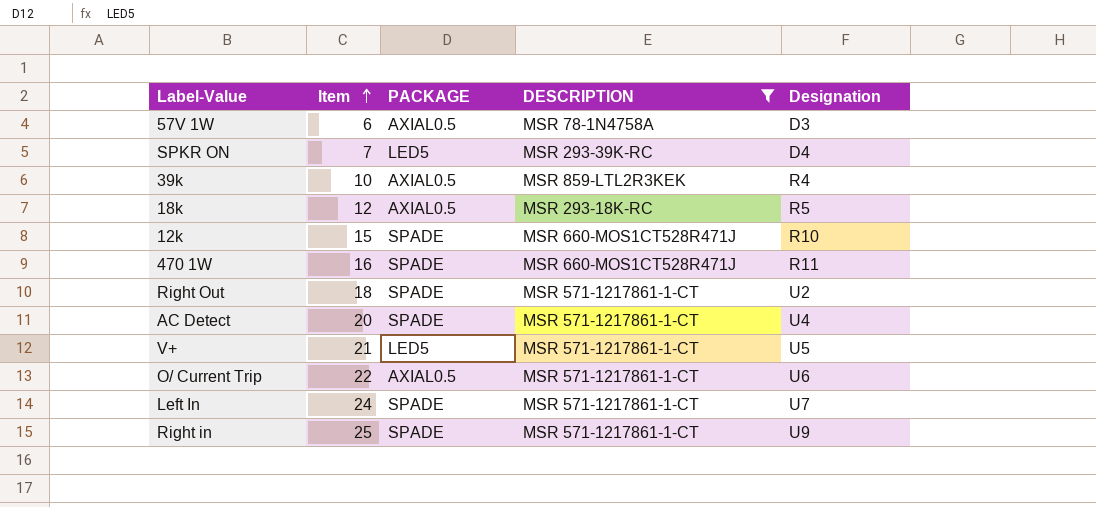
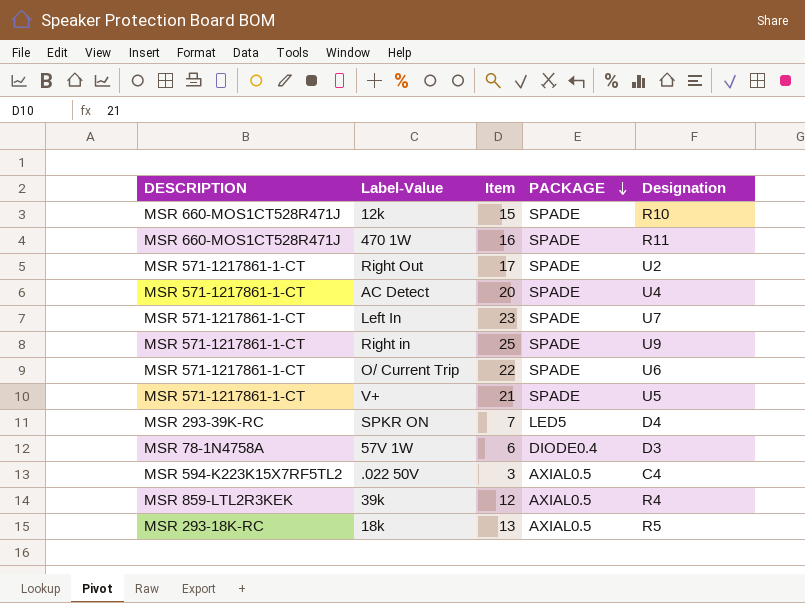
filter: DESCRIPTION != MSR 594-K223K15X7RF5TL2 -> none
row order: Item ascending -> PACKAGE descending
column DESCRIPTION | position: 4 -> 1
Right Out | Item: 18 -> 17
Left In | Item: 24 -> 23
O/ Current Trip | PACKAGE: AXIAL0.5 -> SPADE
V+ | PACKAGE: LED5 -> SPADE
57V 1W | PACKAGE: AXIAL0.5 -> DIODE0.4
39k | Item: 10 -> 12
18k | Item: 12 -> 13

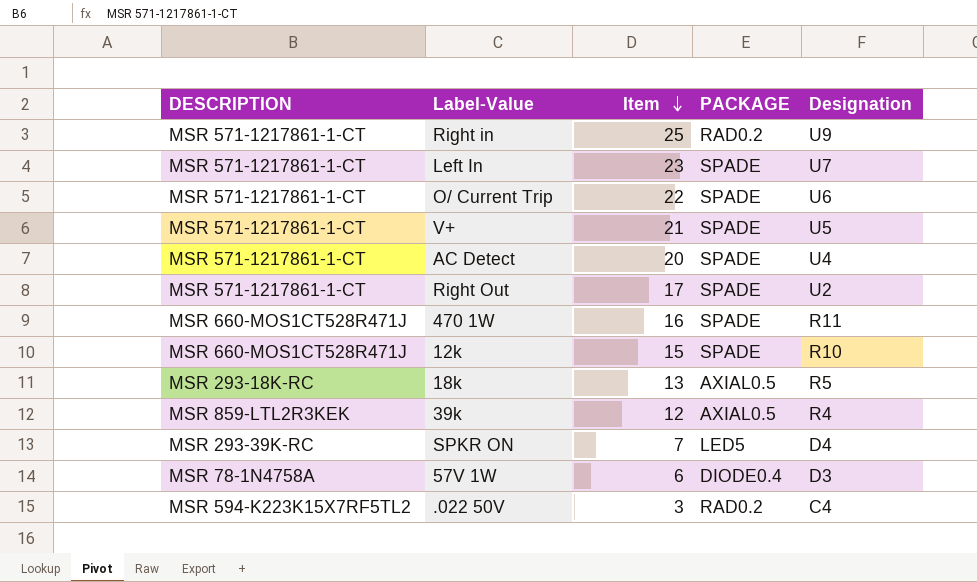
row order: PACKAGE descending -> Item descending
Right in | PACKAGE: SPADE -> RAD0.2
.022 50V | PACKAGE: AXIAL0.5 -> RAD0.2

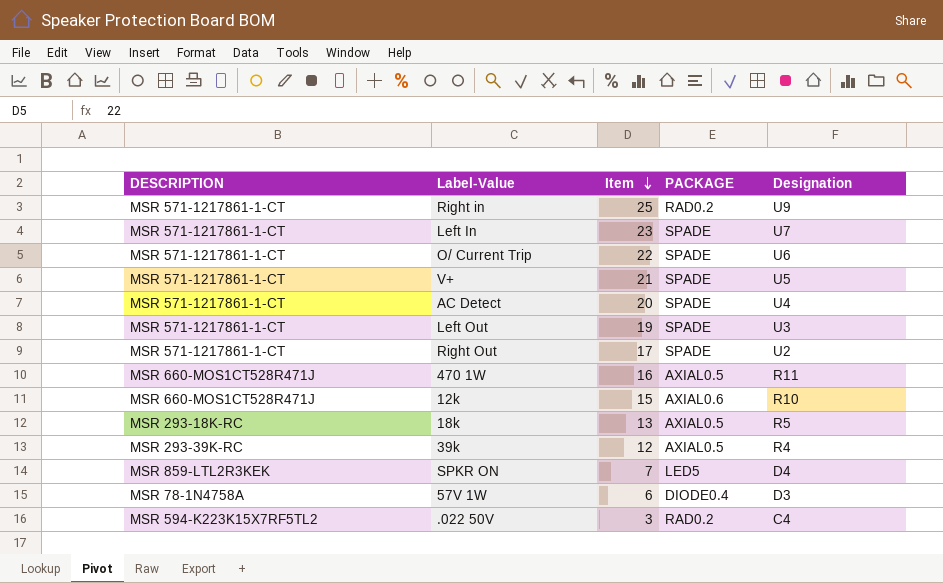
row Left Out: none -> MSR 571-1217861-1-CT | 19 | SPADE | U3
470 1W | PACKAGE: SPADE -> AXIAL0.5
12k | PACKAGE: SPADE -> AXIAL0.6
39k | DESCRIPTION: MSR 859-LTL2R3KEK -> MSR 293-39K-RC
SPKR ON | DESCRIPTION: MSR 293-39K-RC -> MSR 859-LTL2R3KEK

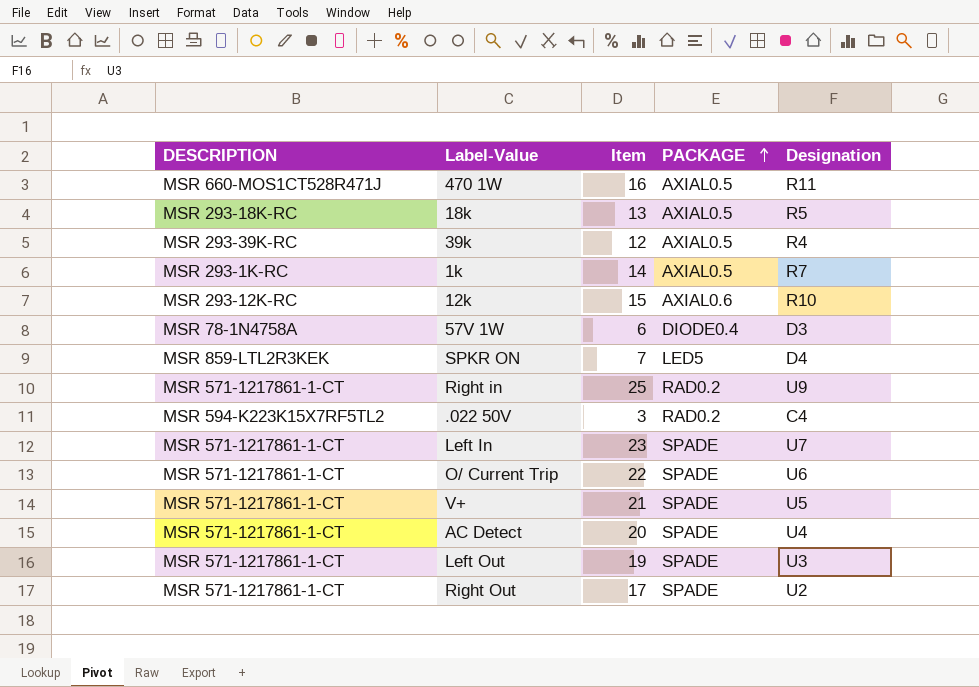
row order: Item descending -> PACKAGE ascending
row 1k: none -> MSR 293-1K-RC | 14 | AXIAL0.5 | R7
12k | DESCRIPTION: MSR 660-MOS1CT528R471J -> MSR 293-12K-RC

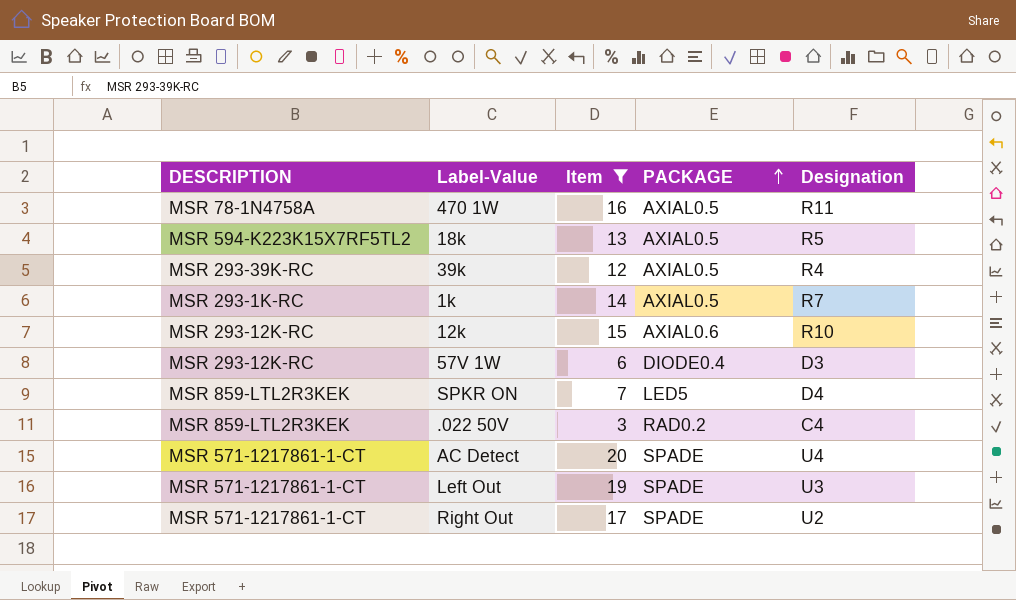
filter: none -> Item <= 20
470 1W | DESCRIPTION: MSR 660-MOS1CT528R471J -> MSR 78-1N4758A
18k | DESCRIPTION: MSR 293-18K-RC -> MSR 594-K223K15X7RF5TL2
57V 1W | DESCRIPTION: MSR 78-1N4758A -> MSR 293-12K-RC
.022 50V | DESCRIPTION: MSR 594-K223K15X7RF5TL2 -> MSR 859-LTL2R3KEK

